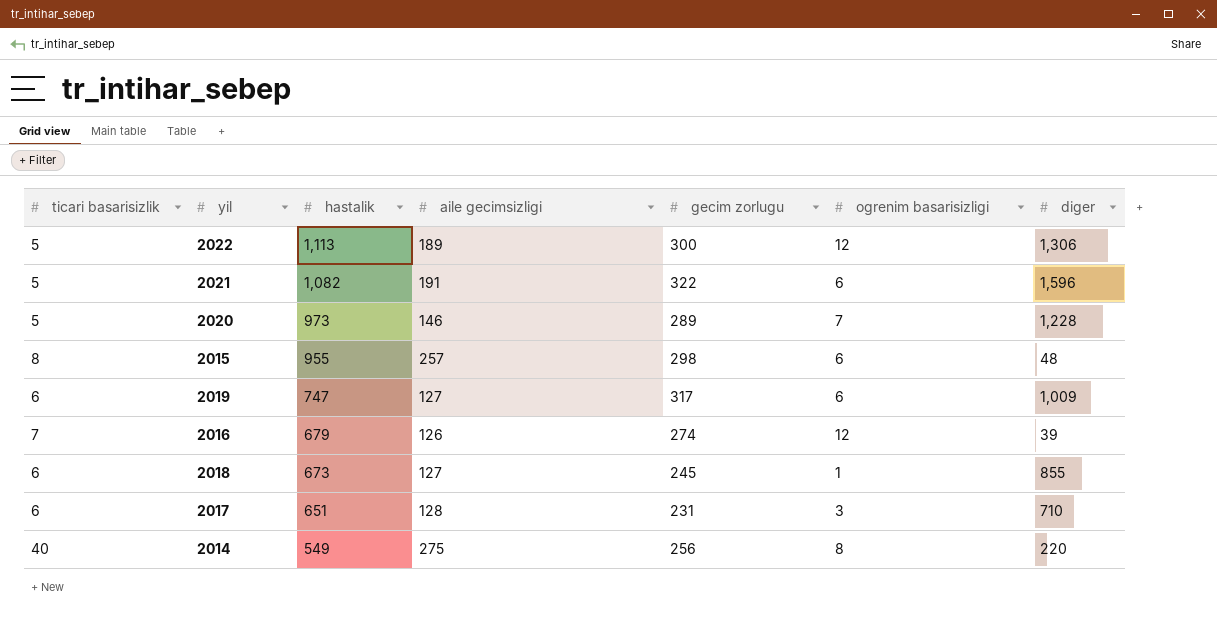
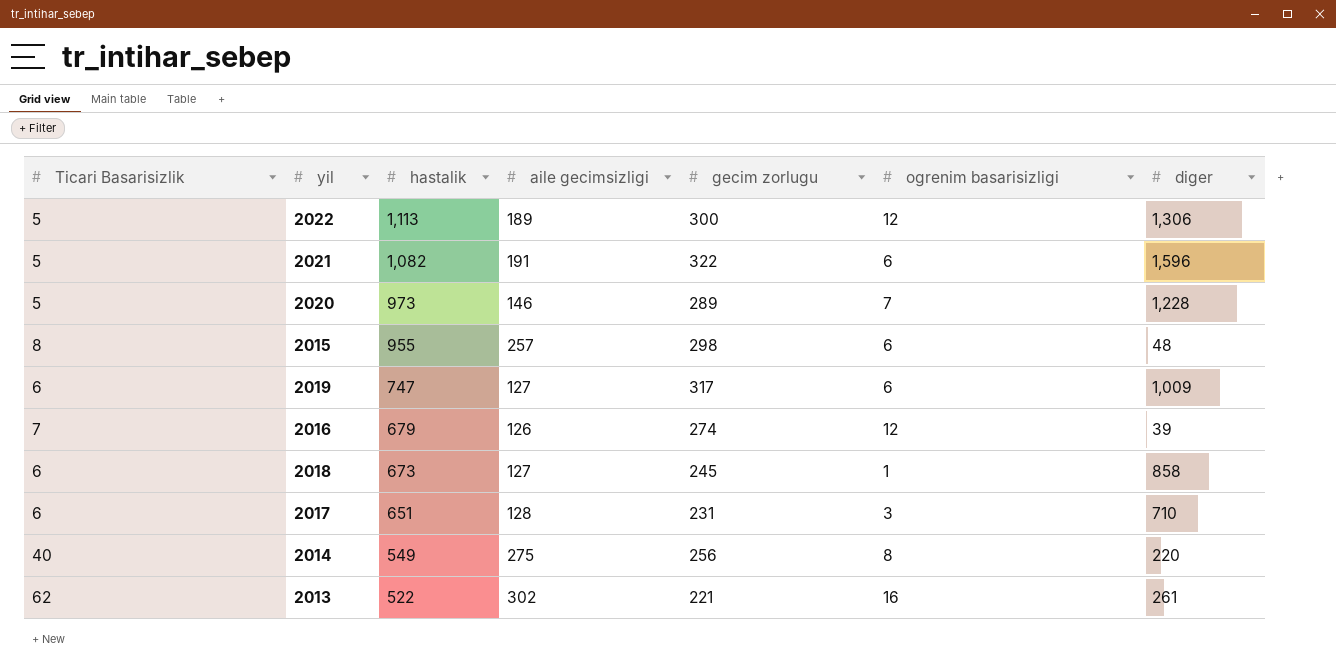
column name: ticari basarisizlik -> Ticari Basarisizlik
2018 | diger: 855 -> 858
row 2013: none -> 62 | 522 | 302 | 221 | 16 | 261

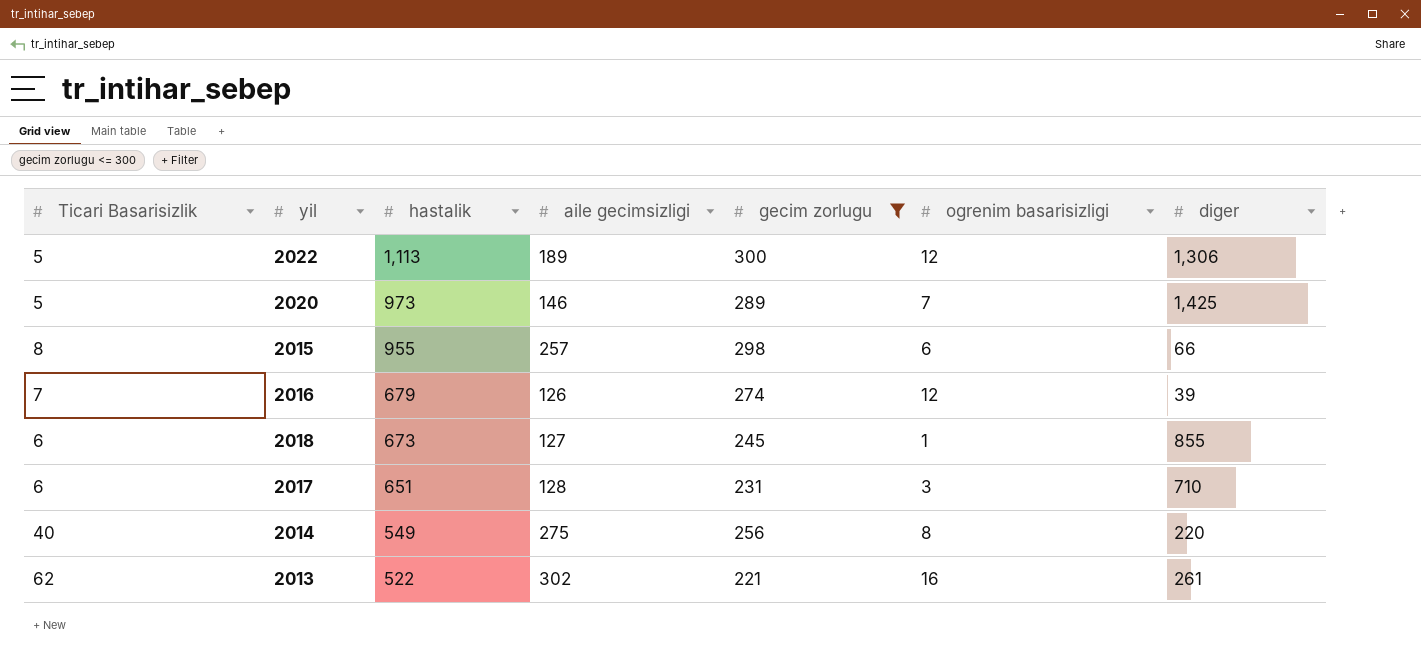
filter: none -> gecim zorlugu <= 300
2020 | diger: 1,228 -> 1,425
2015 | diger: 48 -> 66
2018 | diger: 858 -> 855

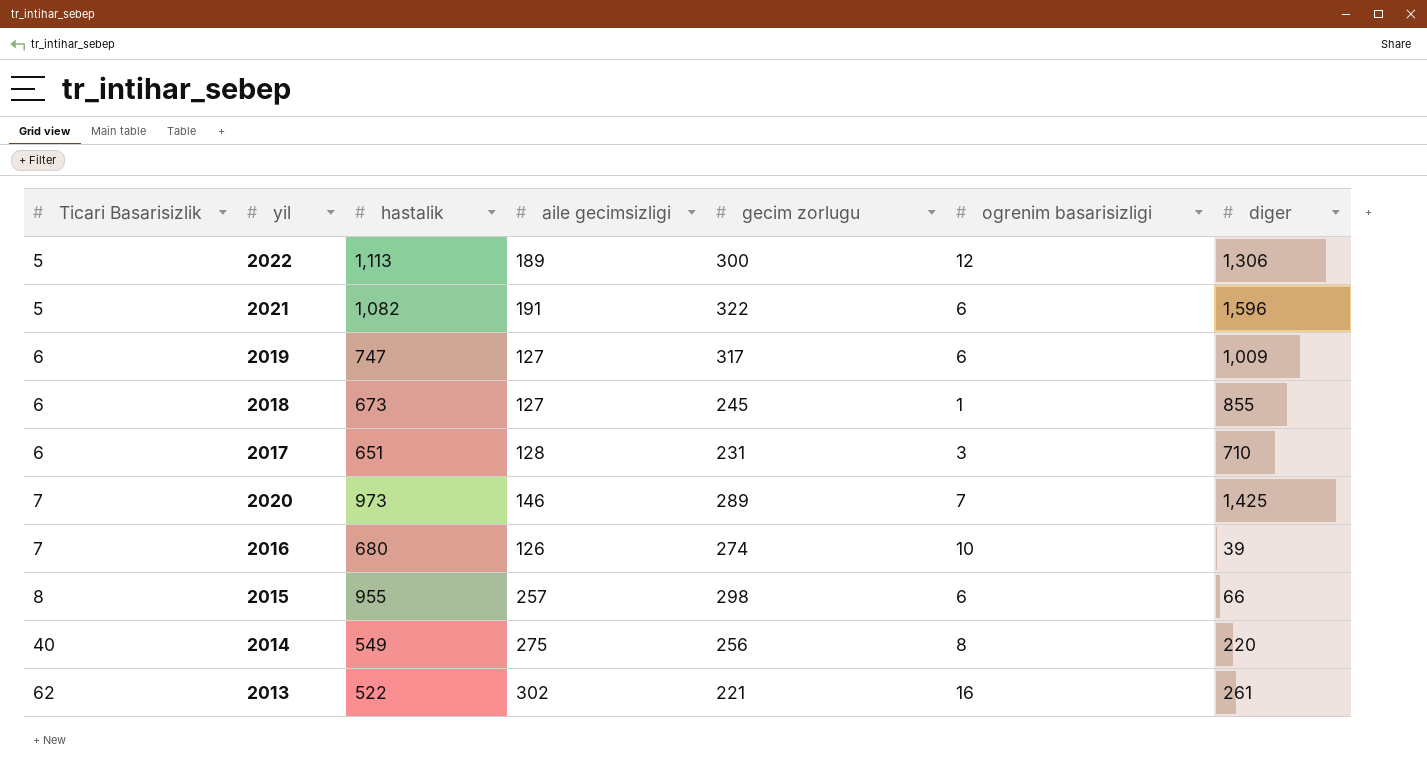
filter: gecim zorlugu <= 300 -> none
row order: hastalik descending -> Ticari Basarisizlik ascending
2020 | Ticari Basarisizlik: 5 -> 7
2016 | hastalik: 679 -> 680
2016 | ogrenim basarisizligi: 12 -> 10

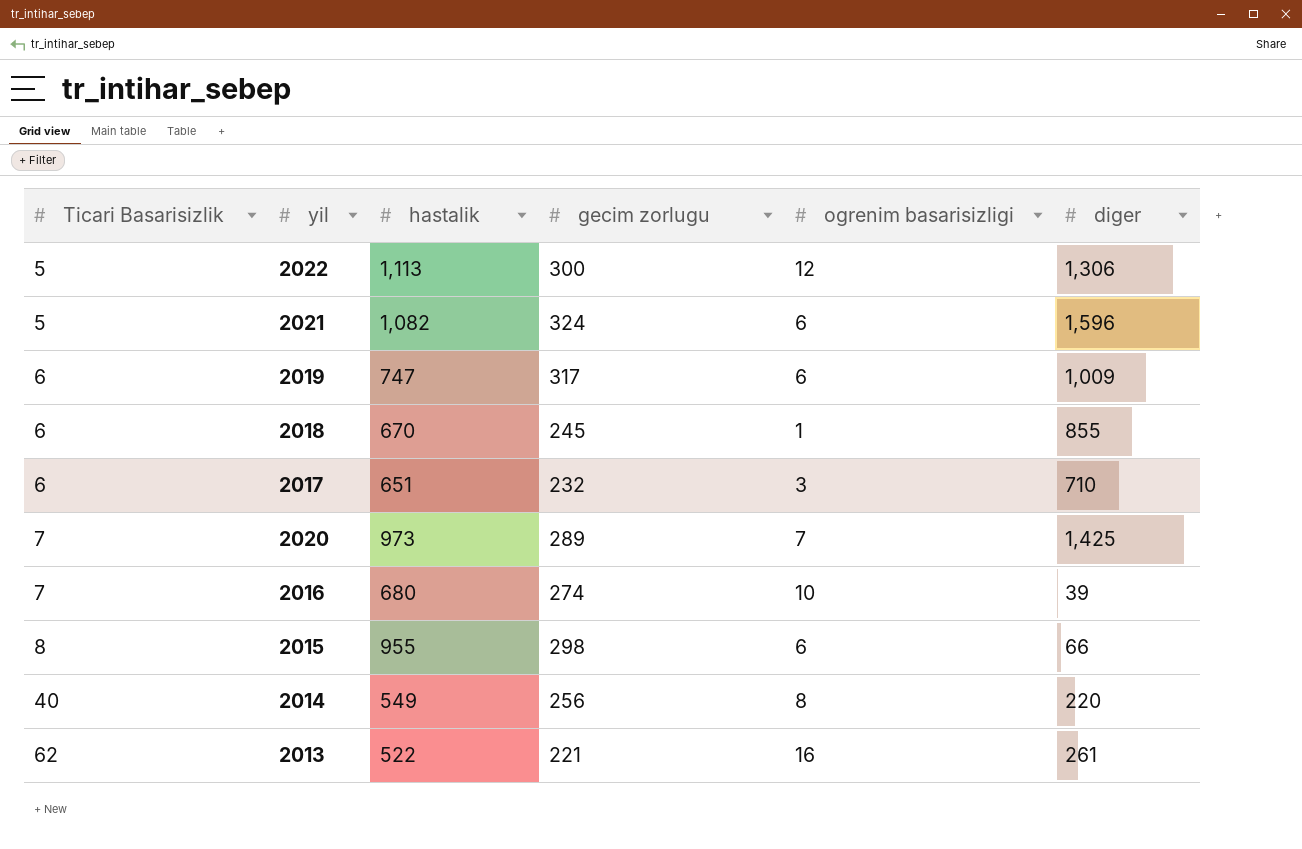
column aile gecimsizligi | position: 4 -> none
2021 | gecim zorlugu: 322 -> 324
2018 | hastalik: 673 -> 670
2017 | gecim zorlugu: 231 -> 232

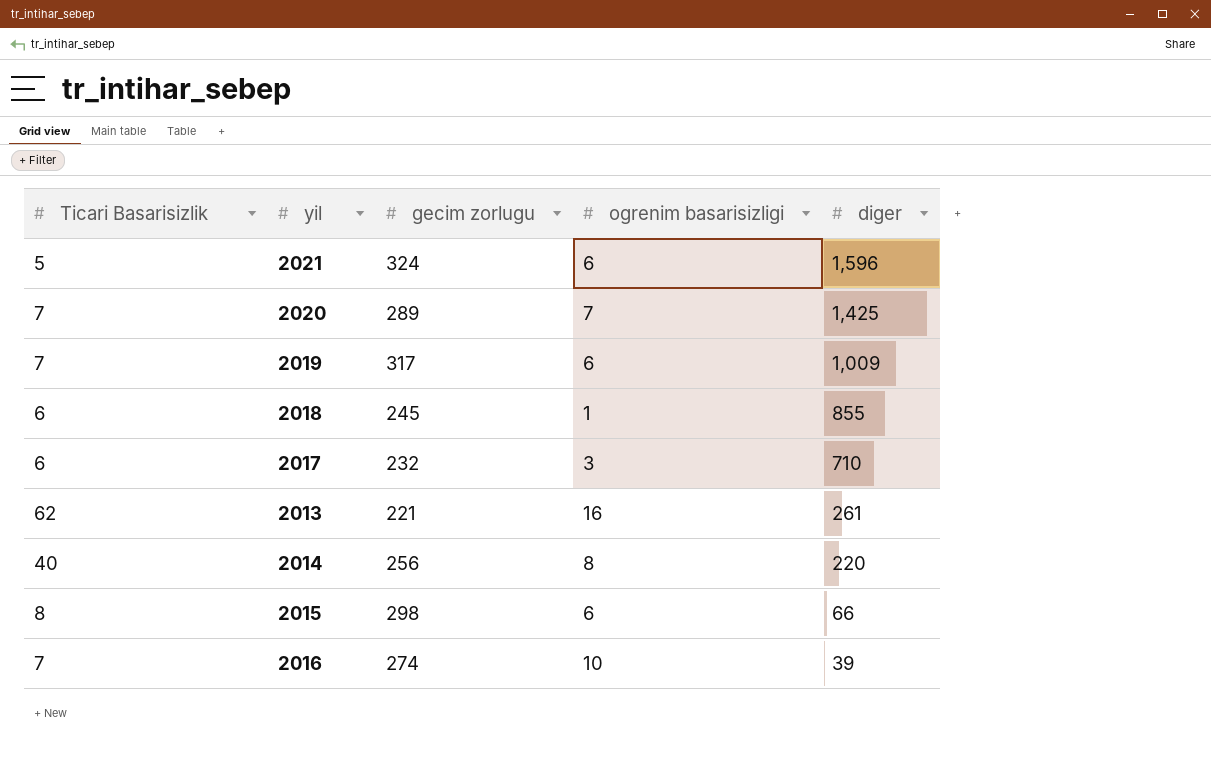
row order: Ticari Basarisizlik ascending -> diger descending
column hastalik | position: 3 -> none
row 2022: 5 | 1,113 | 300 | 12 | 1,306 -> none
2019 | Ticari Basarisizlik: 6 -> 7

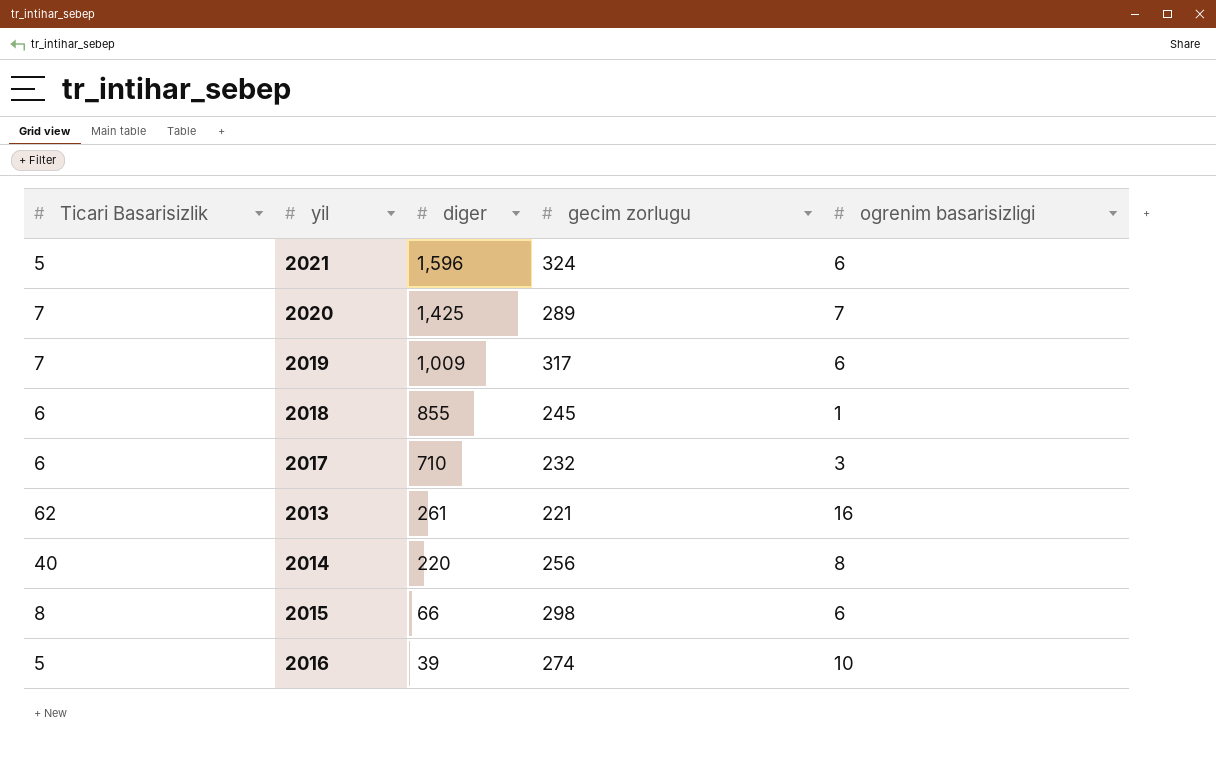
column diger | position: 5 -> 3
2016 | Ticari Basarisizlik: 7 -> 5

